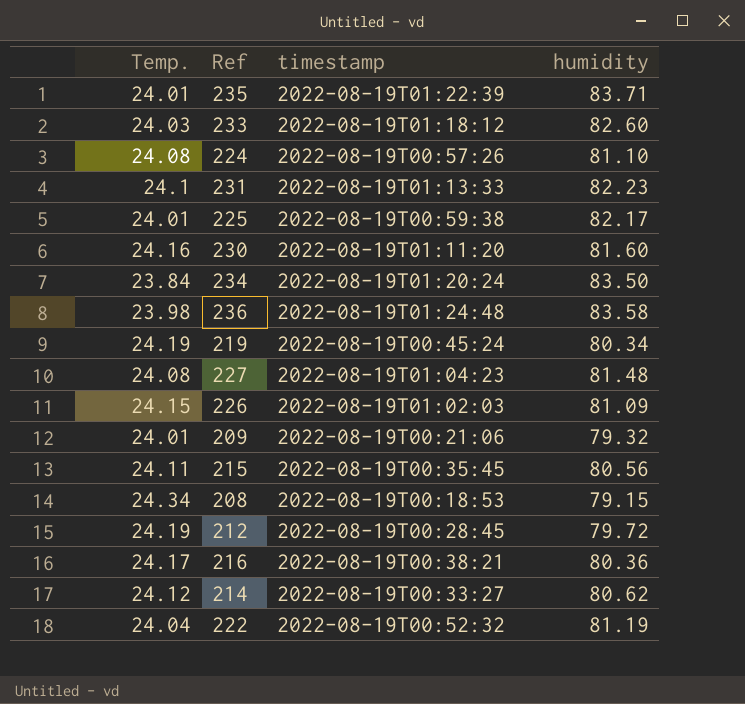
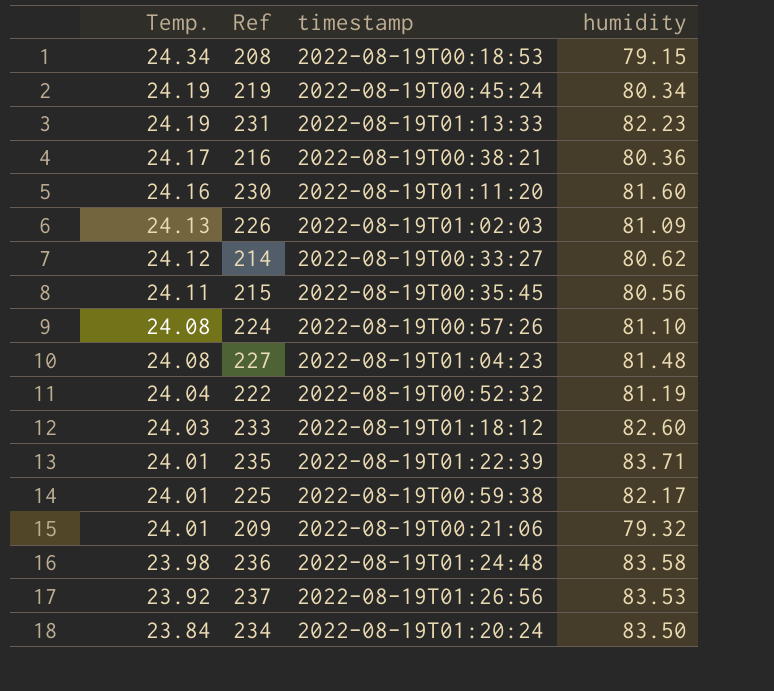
row order: none -> Temp. descending
row 212: 24.19 | 2022-08-19T00:28:45 | 79.72 -> none
231 | Temp.: 24.1 -> 24.19
226 | Temp.: 24.15 -> 24.13
row 237: none -> 23.92 | 2022-08-19T01:26:56 | 83.53

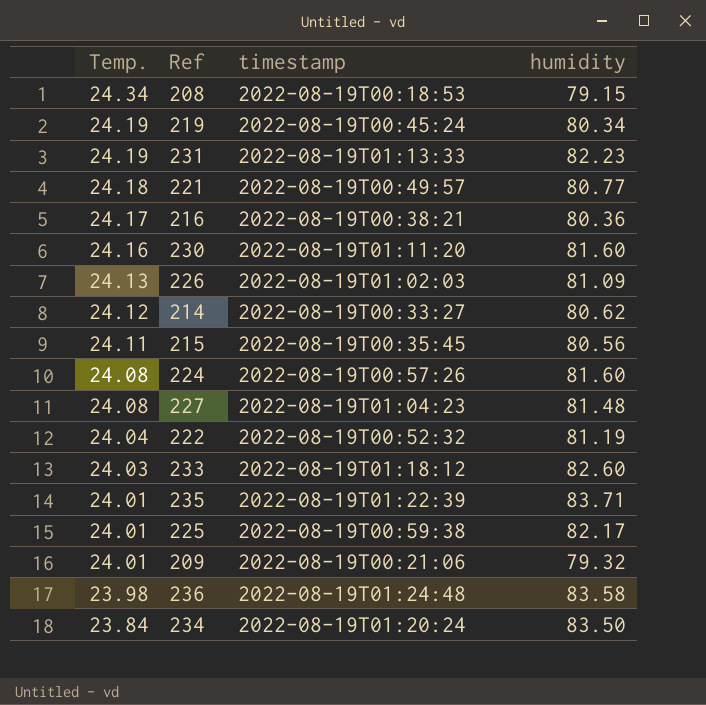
row 237: 23.92 | 2022-08-19T01:26:56 | 83.53 -> none
row 221: none -> 24.18 | 2022-08-19T00:49:57 | 80.77
224 | humidity: 81.10 -> 81.60

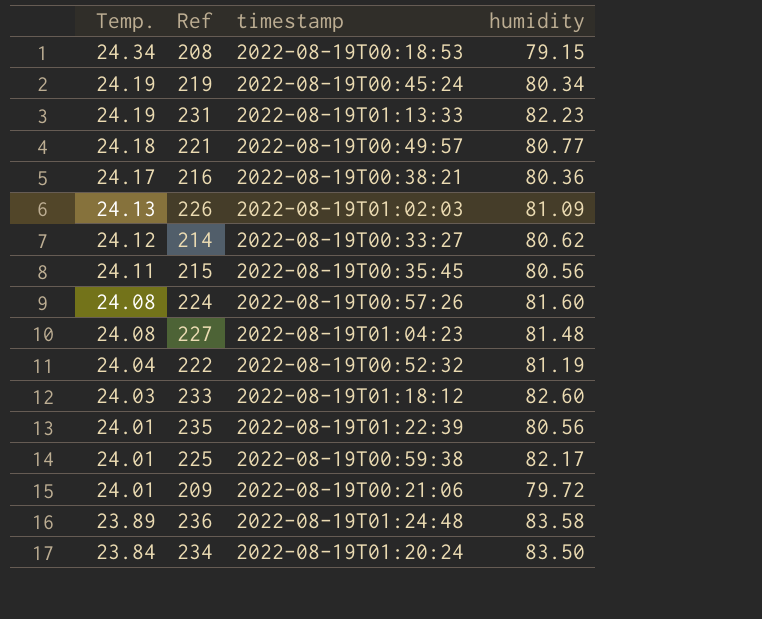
row 230: 24.16 | 2022-08-19T01:11:20 | 81.60 -> none
235 | humidity: 83.71 -> 80.56
209 | humidity: 79.32 -> 79.72
236 | Temp.: 23.98 -> 23.89

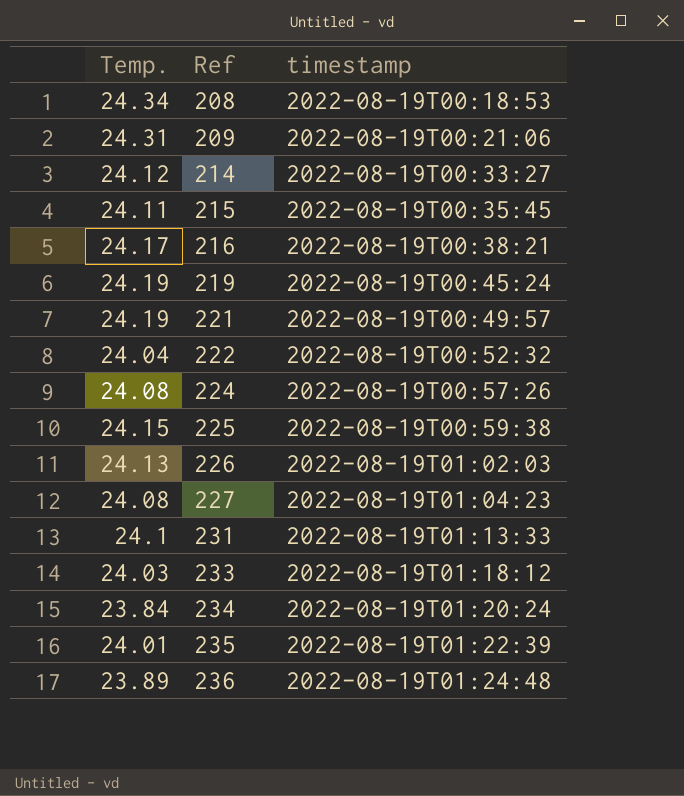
row order: Temp. descending -> Ref ascending
column humidity | position: 4 -> none
209 | Temp.: 24.01 -> 24.31
221 | Temp.: 24.18 -> 24.19
225 | Temp.: 24.01 -> 24.15
231 | Temp.: 24.19 -> 24.1

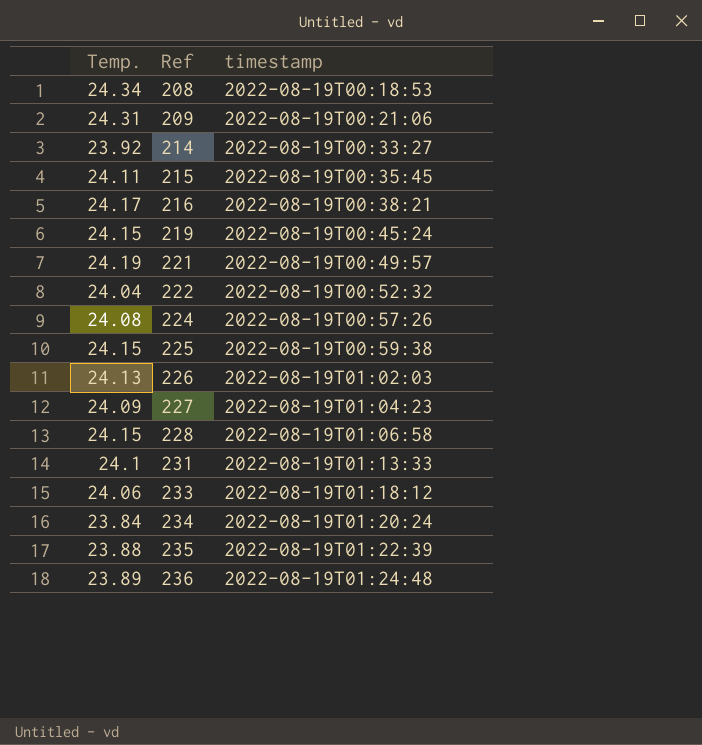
214 | Temp.: 24.12 -> 23.92
219 | Temp.: 24.19 -> 24.15
227 | Temp.: 24.08 -> 24.09
row 228: none -> 24.15 | 2022-08-19T01:06:58
233 | Temp.: 24.03 -> 24.06
235 | Temp.: 24.01 -> 23.88

